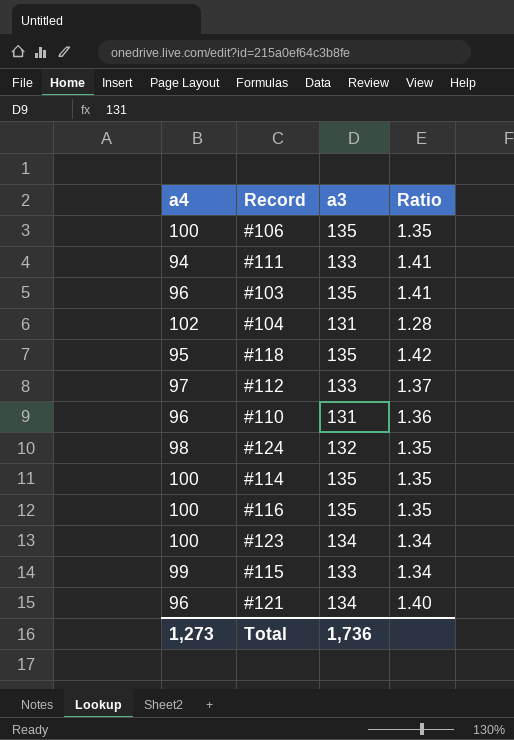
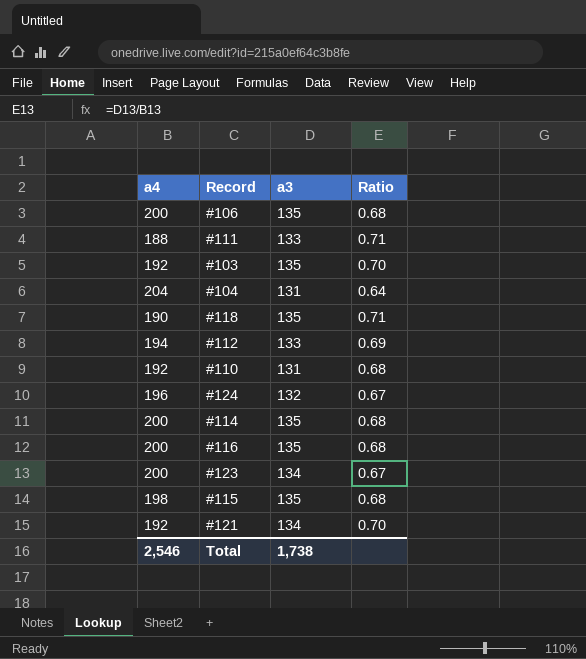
#106 | a4: 100 -> 200
#106 | Ratio: 1.35 -> 0.68
#111 | a4: 94 -> 188
#111 | Ratio: 1.41 -> 0.71
#103 | a4: 96 -> 192
#103 | Ratio: 1.41 -> 0.70
#104 | a4: 102 -> 204
#104 | Ratio: 1.28 -> 0.64
#118 | a4: 95 -> 190
#118 | Ratio: 1.42 -> 0.71
#112 | a4: 97 -> 194
#112 | Ratio: 1.37 -> 0.69
#110 | a4: 96 -> 192
#110 | Ratio: 1.36 -> 0.68
#124 | a4: 98 -> 196
#124 | Ratio: 1.35 -> 0.67
#114 | a4: 100 -> 200
#114 | Ratio: 1.35 -> 0.68
#116 | a4: 100 -> 200
#116 | Ratio: 1.35 -> 0.68
#123 | a4: 100 -> 200
#123 | Ratio: 1.34 -> 0.67
#115 | a4: 99 -> 198
#115 | a3: 133 -> 135
#115 | Ratio: 1.34 -> 0.68
#121 | a4: 96 -> 192
#121 | Ratio: 1.40 -> 0.70
Total | a4: 1,273 -> 2,546
Total | a3: 1,736 -> 1,738

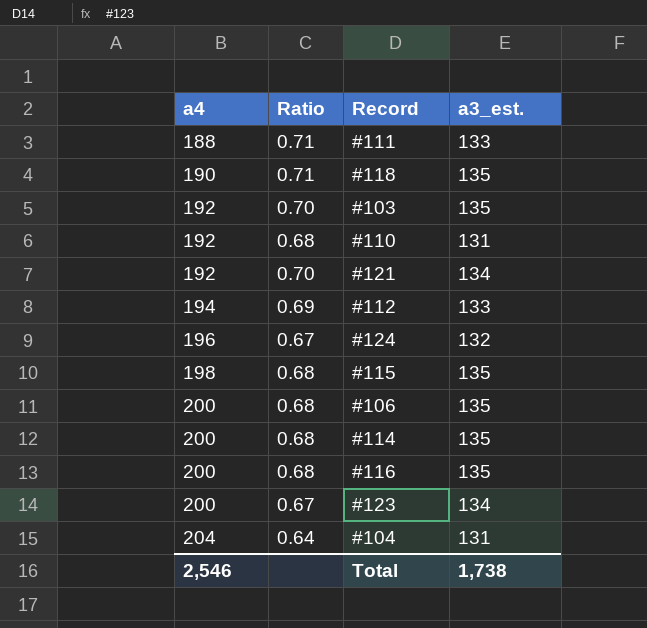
row order: none -> a4 ascending
column Ratio | position: 4 -> 2
column name: a3 -> a3_est.

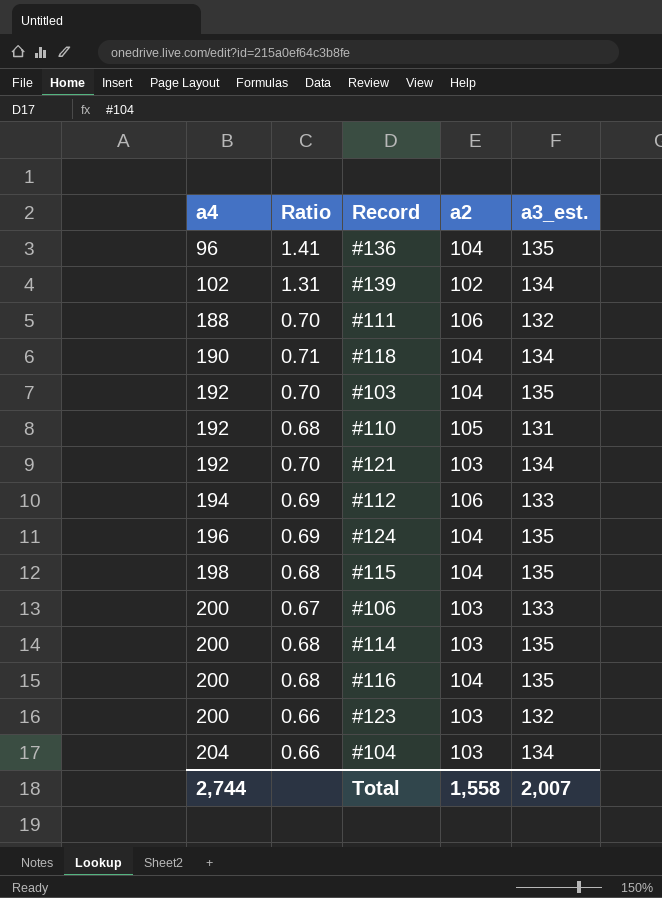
column a2 | position: none -> 4
row #136: none -> 96 | 1.41 | 104 | 135
row #139: none -> 102 | 1.31 | 102 | 134
#111 | Ratio: 0.71 -> 0.70
#111 | a3_est.: 133 -> 132
#118 | a3_est.: 135 -> 134
#124 | Ratio: 0.67 -> 0.69
#124 | a3_est.: 132 -> 135
#106 | Ratio: 0.68 -> 0.67
#106 | a3_est.: 135 -> 133
#123 | Ratio: 0.67 -> 0.66
#123 | a3_est.: 134 -> 132
#104 | Ratio: 0.64 -> 0.66
#104 | a3_est.: 131 -> 134
Total | a4: 2,546 -> 2,744
Total | a3_est.: 1,738 -> 2,007

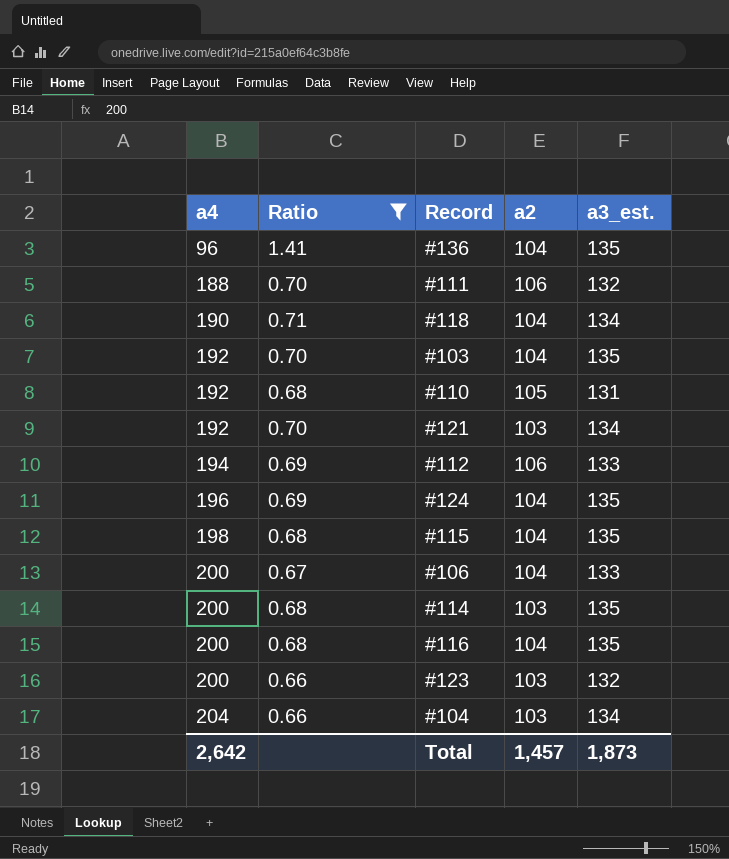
filter: none -> Ratio != 1.31
#106 | a2: 103 -> 104
Total | a4: 2,744 -> 2,642
Total | a2: 1,558 -> 1,457
Total | a3_est.: 2,007 -> 1,873

